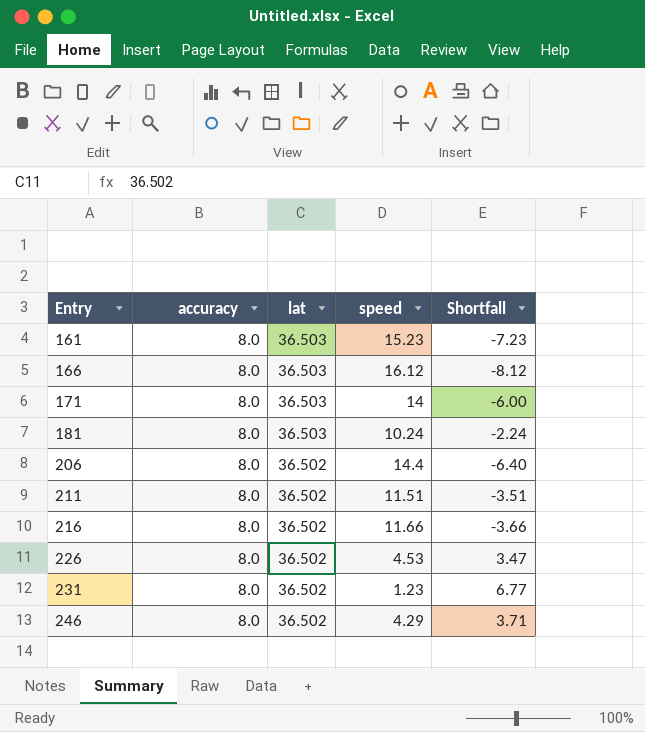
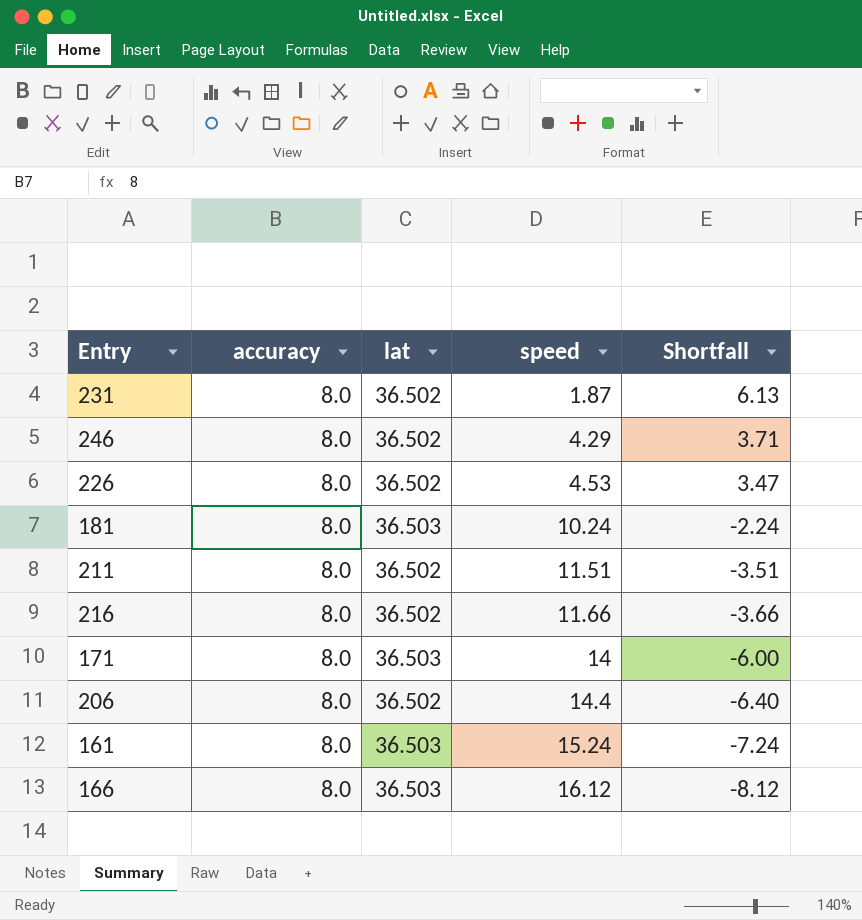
row order: Entry ascending -> speed ascending
231 | speed: 1.23 -> 1.87
231 | Shortfall: 6.77 -> 6.13
161 | speed: 15.23 -> 15.24
161 | Shortfall: -7.23 -> -7.24

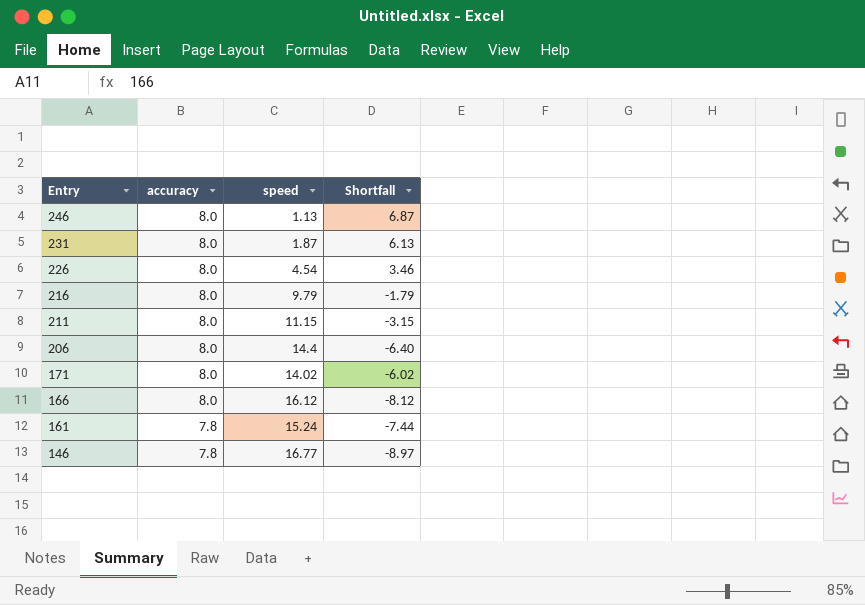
row order: speed ascending -> Entry descending
column lat | position: 3 -> none
row 181: 8.0 | 36.503 | 10.24 | -2.24 -> none
246 | speed: 4.29 -> 1.13
246 | Shortfall: 3.71 -> 6.87
226 | speed: 4.53 -> 4.54
226 | Shortfall: 3.47 -> 3.46
216 | speed: 11.66 -> 9.79
216 | Shortfall: -3.66 -> -1.79
211 | speed: 11.51 -> 11.15
211 | Shortfall: -3.51 -> -3.15
171 | speed: 14 -> 14.02
171 | Shortfall: -6.00 -> -6.02
161 | accuracy: 8.0 -> 7.8
161 | Shortfall: -7.24 -> -7.44
row 146: none -> 7.8 | 16.77 | -8.97

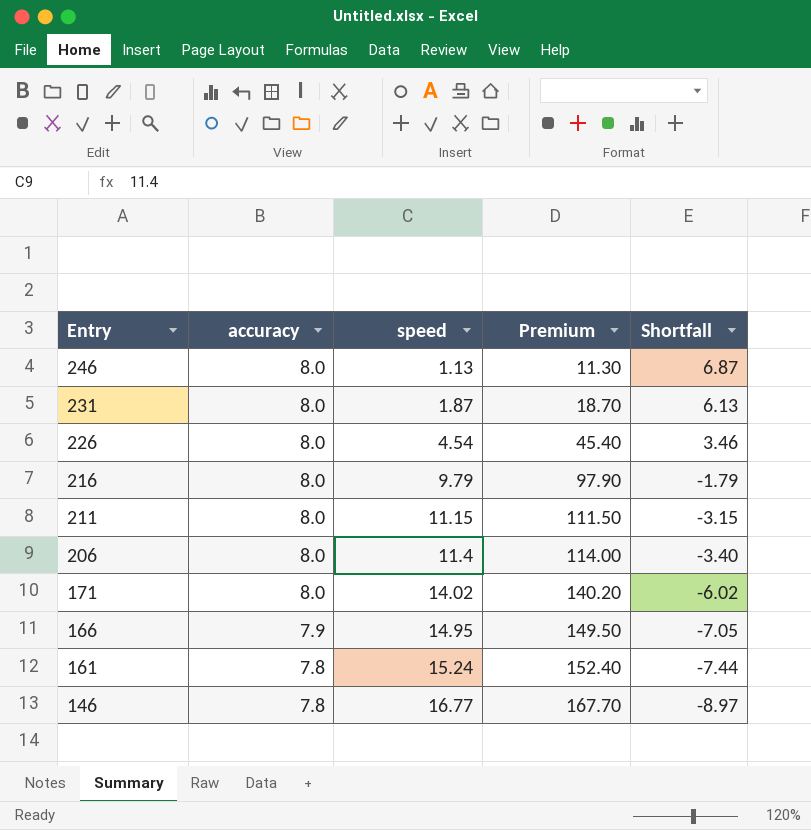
column Premium | formula: none -> [speed] * 10
206 | speed: 14.4 -> 11.4
206 | Shortfall: -6.40 -> -3.40
166 | accuracy: 8.0 -> 7.9
166 | speed: 16.12 -> 14.95
166 | Shortfall: -8.12 -> -7.05

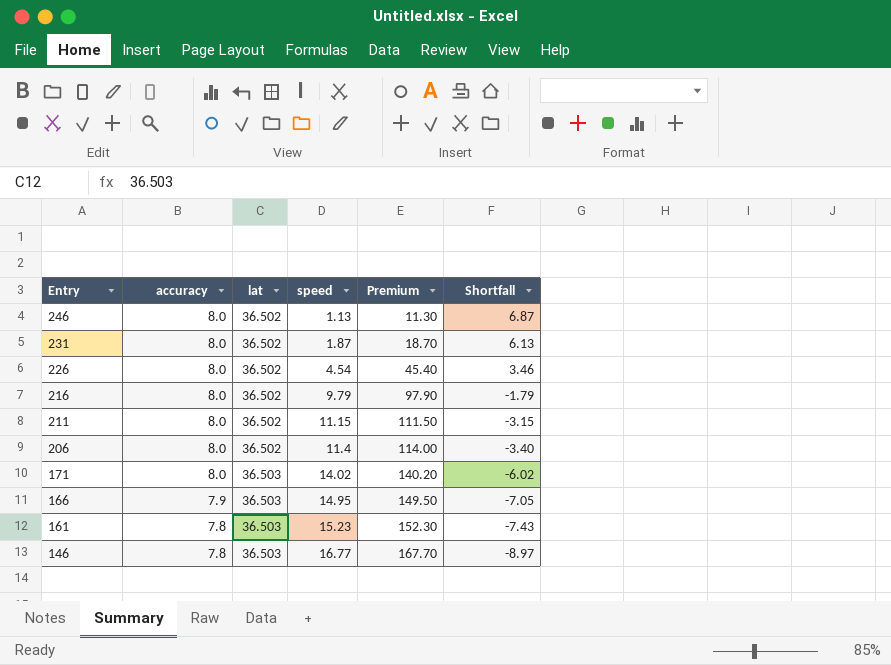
column lat | position: none -> 3
161 | speed: 15.24 -> 15.23
161 | Premium: 152.40 -> 152.30
161 | Shortfall: -7.44 -> -7.43

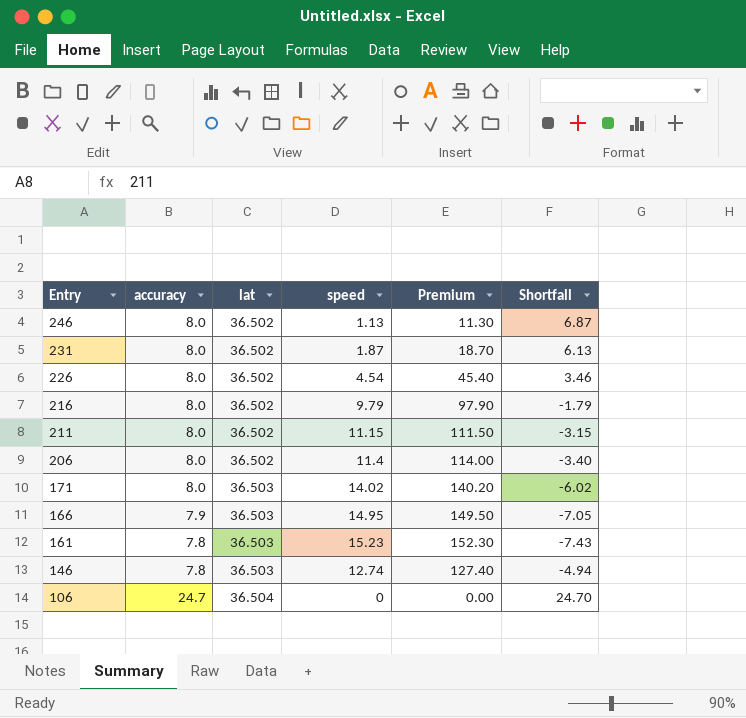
146 | speed: 16.77 -> 12.74
146 | Premium: 167.70 -> 127.40
146 | Shortfall: -8.97 -> -4.94
row 106: none -> 24.7 | 36.504 | 0 | 0.00 | 24.70

